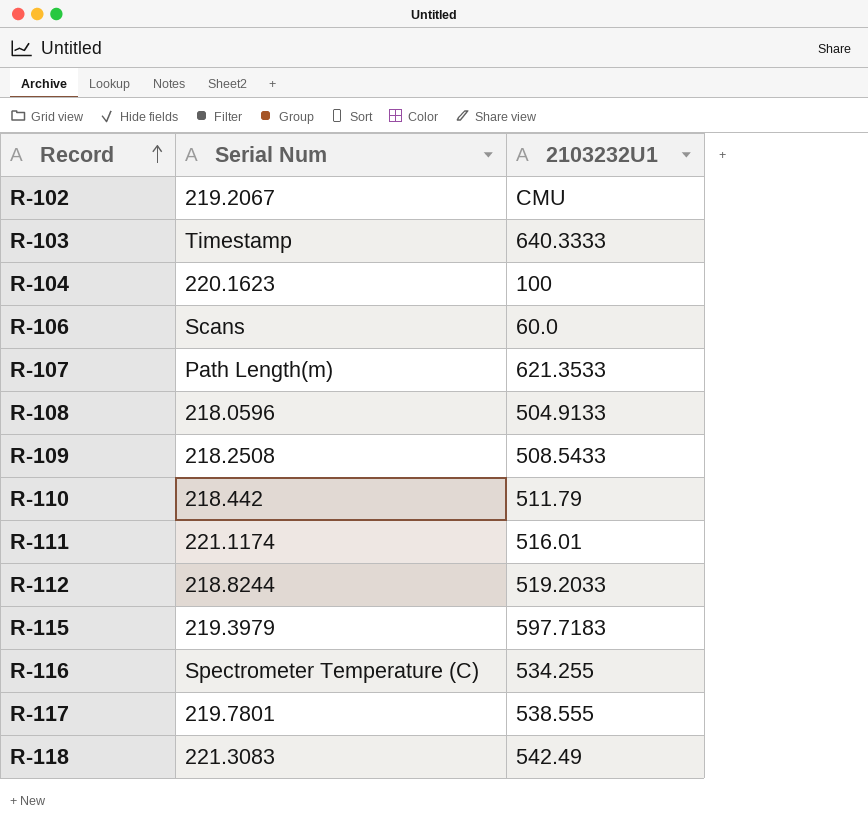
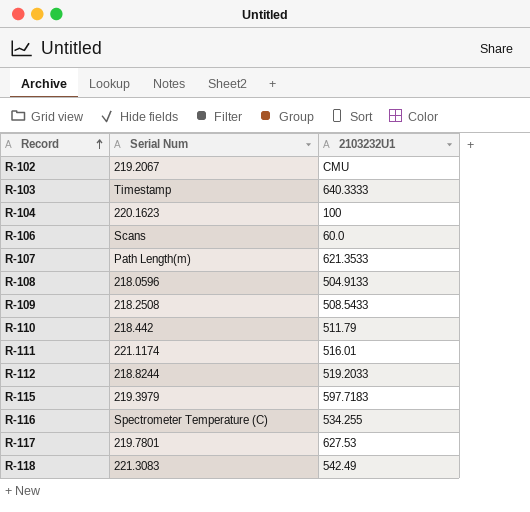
R-117 | 2103232U1: 538.555 -> 627.53

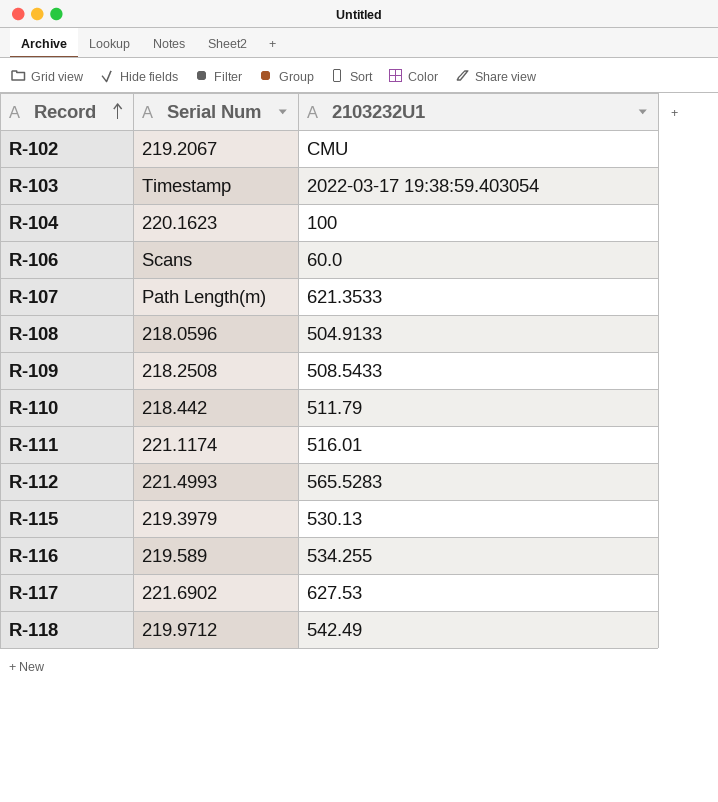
R-103 | 2103232U1: 640.3333 -> 2022-03-17 19:38:59.403054
R-112 | Serial Num: 218.8244 -> 221.4993
R-112 | 2103232U1: 519.2033 -> 565.5283
R-115 | 2103232U1: 597.7183 -> 530.13
R-116 | Serial Num: Spectrometer Temperature (C) -> 219.589
R-117 | Serial Num: 219.7801 -> 221.6902
R-118 | Serial Num: 221.3083 -> 219.9712

